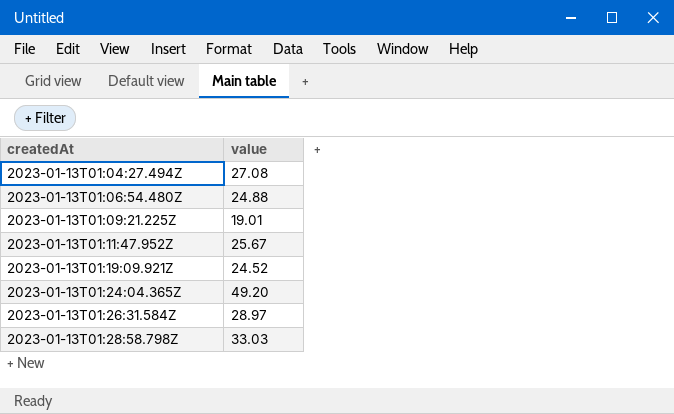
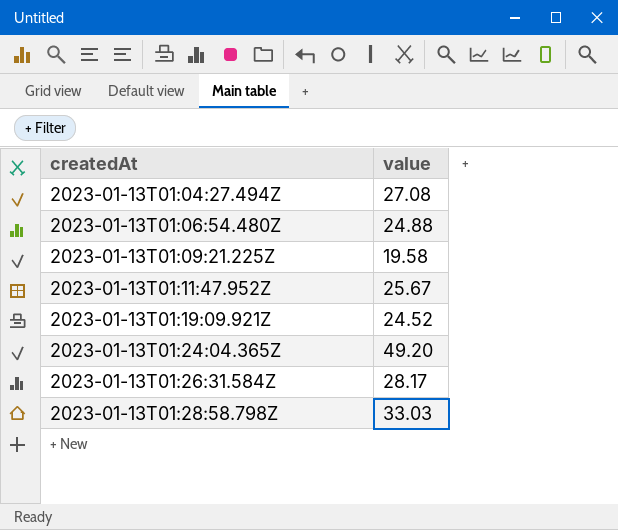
2023-01-13T01:09:21.225Z | value: 19.01 -> 19.58
2023-01-13T01:26:31.584Z | value: 28.97 -> 28.17

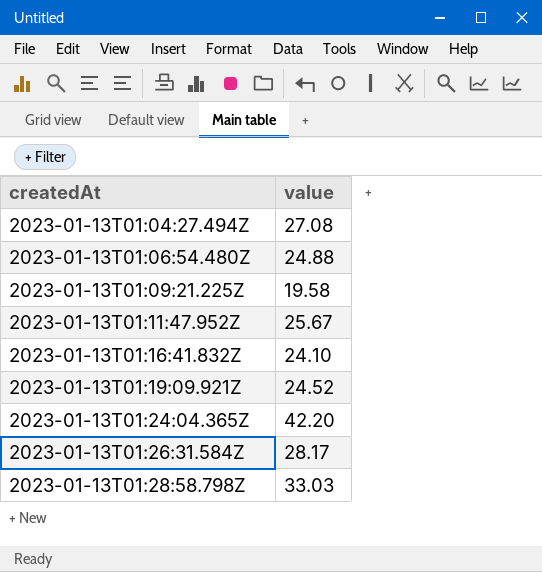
row 2023-01-13T01:16:41.832Z: none -> 24.10
2023-01-13T01:24:04.365Z | value: 49.20 -> 42.20

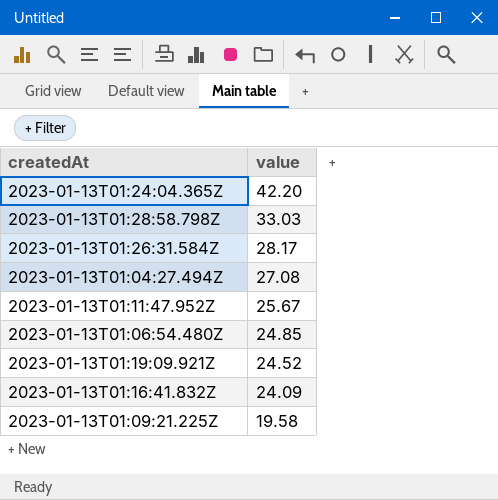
row order: createdAt ascending -> value descending
2023-01-13T01:06:54.480Z | value: 24.88 -> 24.85
2023-01-13T01:16:41.832Z | value: 24.10 -> 24.09

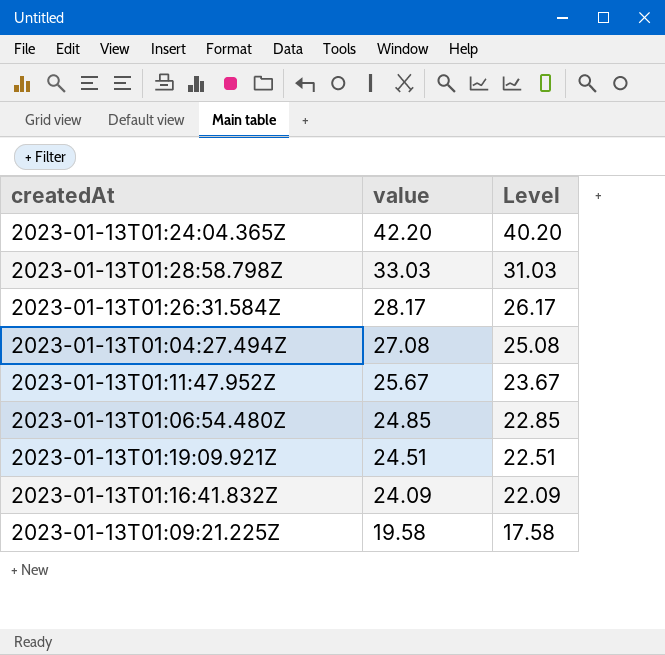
column Level | formula: none -> [value] - 2
2023-01-13T01:19:09.921Z | value: 24.52 -> 24.51

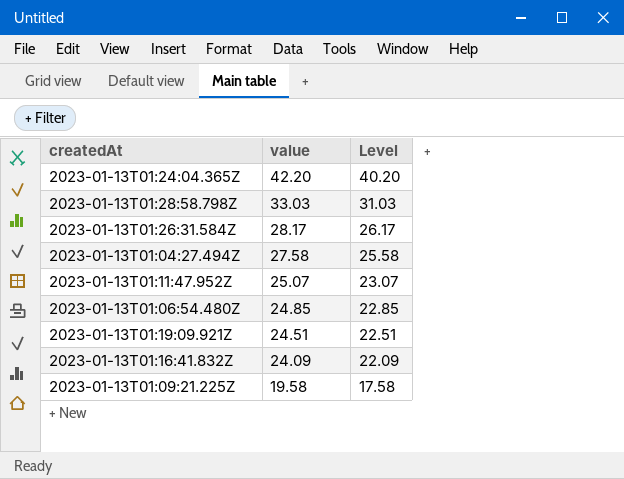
2023-01-13T01:04:27.494Z | value: 27.08 -> 27.58
2023-01-13T01:04:27.494Z | Level: 25.08 -> 25.58
2023-01-13T01:11:47.952Z | value: 25.67 -> 25.07
2023-01-13T01:11:47.952Z | Level: 23.67 -> 23.07

